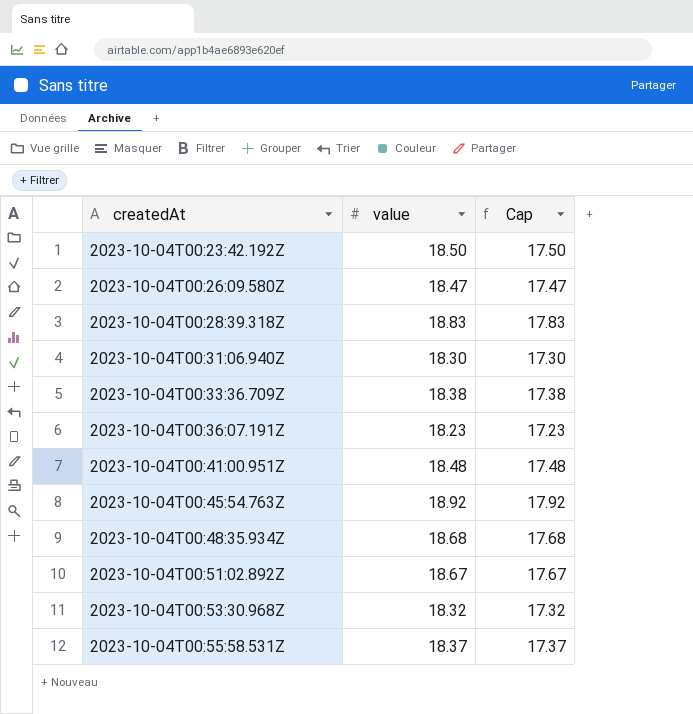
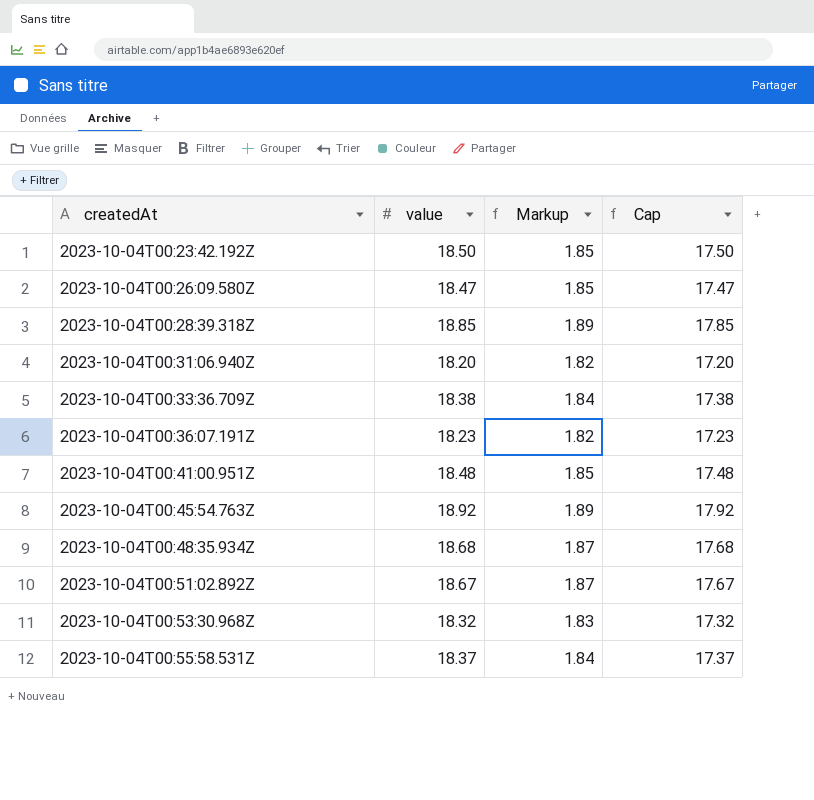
column Markup | formula: none -> [value] * 0.1
2023-10-04T00:28:39.318Z | value: 18.83 -> 18.85
2023-10-04T00:28:39.318Z | Cap: 17.83 -> 17.85
2023-10-04T00:31:06.940Z | value: 18.30 -> 18.20
2023-10-04T00:31:06.940Z | Cap: 17.30 -> 17.20

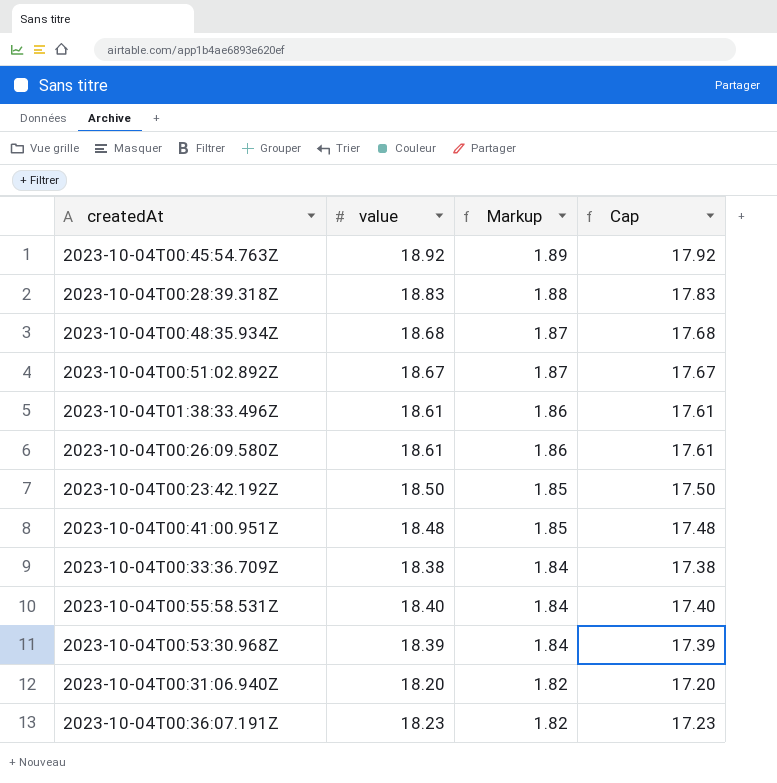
row order: createdAt ascending -> Markup descending
2023-10-04T00:28:39.318Z | value: 18.85 -> 18.83
2023-10-04T00:28:39.318Z | Markup: 1.89 -> 1.88
2023-10-04T00:28:39.318Z | Cap: 17.85 -> 17.83
row 2023-10-04T01:38:33.496Z: none -> 18.61 | 1.86 | 17.61
2023-10-04T00:26:09.580Z | value: 18.47 -> 18.61
2023-10-04T00:26:09.580Z | Markup: 1.85 -> 1.86
2023-10-04T00:26:09.580Z | Cap: 17.47 -> 17.61
2023-10-04T00:55:58.531Z | value: 18.37 -> 18.40
2023-10-04T00:55:58.531Z | Cap: 17.37 -> 17.40
2023-10-04T00:53:30.968Z | value: 18.32 -> 18.39
2023-10-04T00:53:30.968Z | Markup: 1.83 -> 1.84
2023-10-04T00:53:30.968Z | Cap: 17.32 -> 17.39

